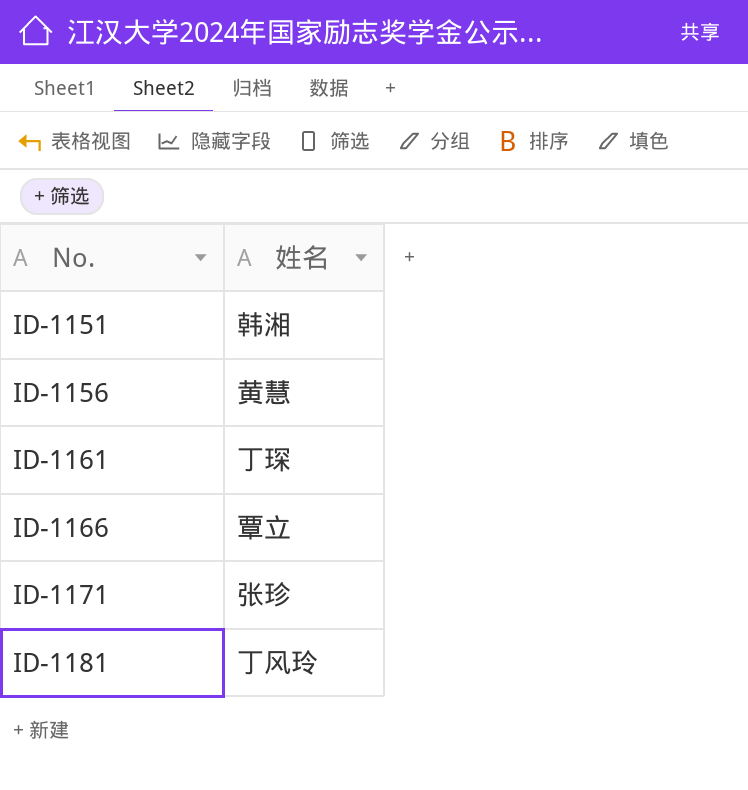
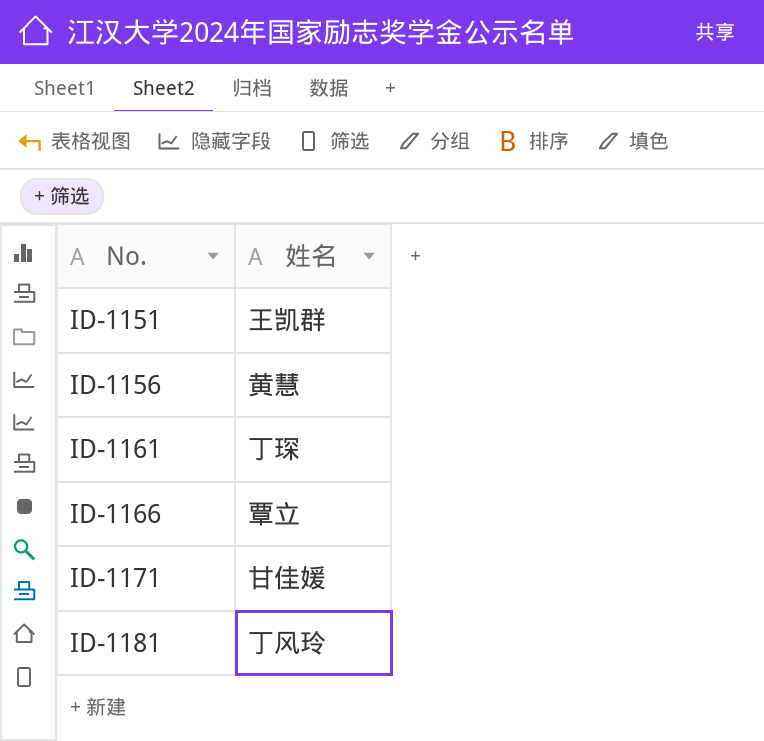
ID-1151 | 姓名: 韩湘 -> 王凯群
ID-1171 | 姓名: 张珍 -> 甘佳媛

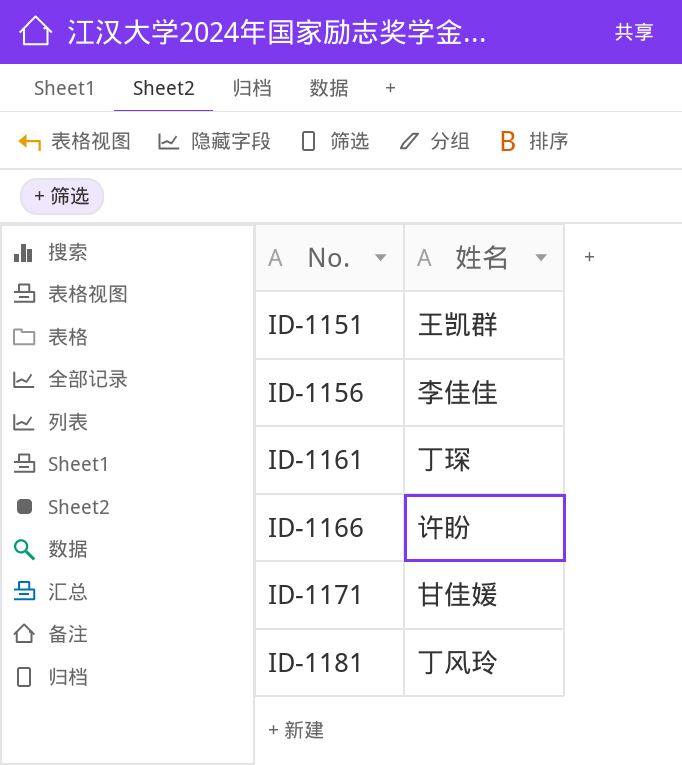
ID-1156 | 姓名: 黄慧 -> 李佳佳
ID-1166 | 姓名: 覃立 -> 许盼

